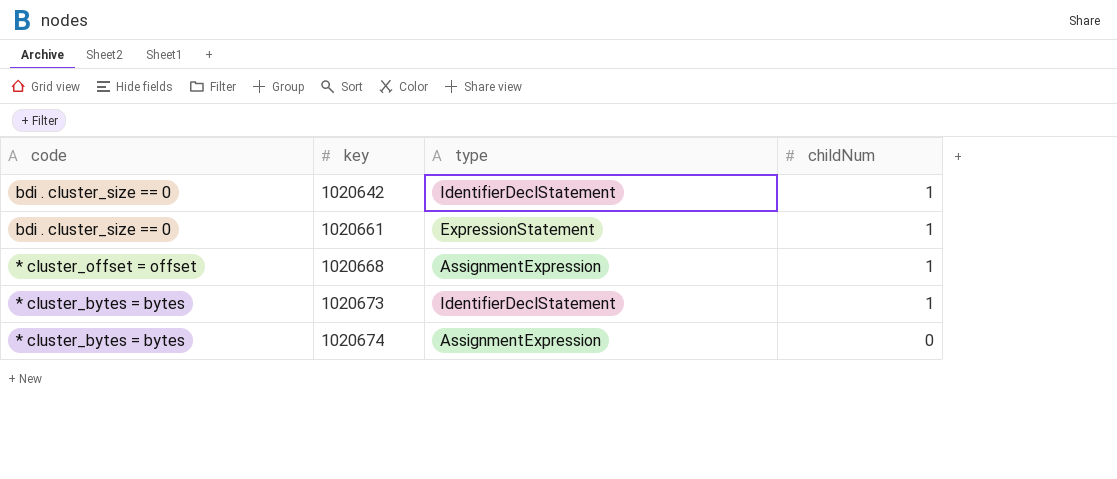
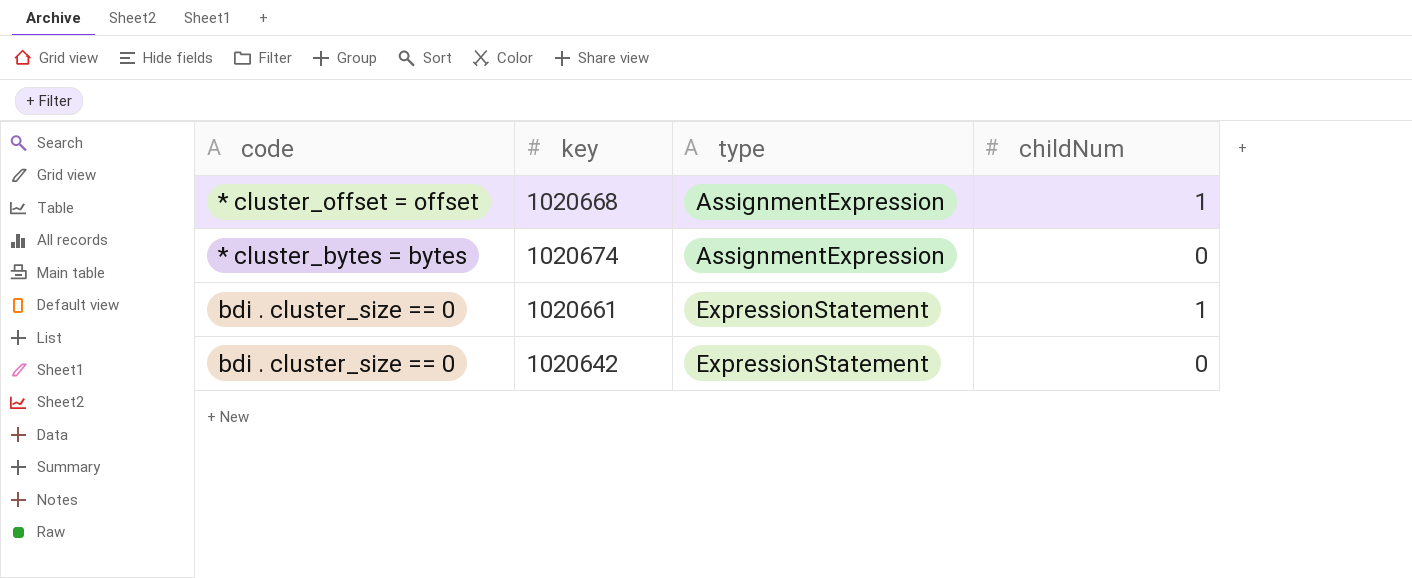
row order: code descending -> type ascending
row 1020673: * cluster_bytes = bytes | IdentifierDeclStatement | 1 -> none
1020642 | type: IdentifierDeclStatement -> ExpressionStatement
1020642 | childNum: 1 -> 0

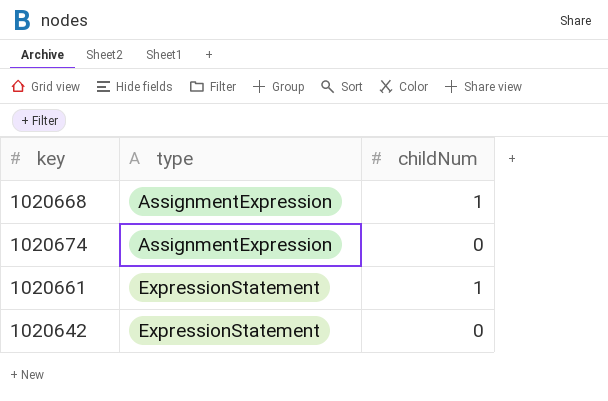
column code | position: 1 -> none

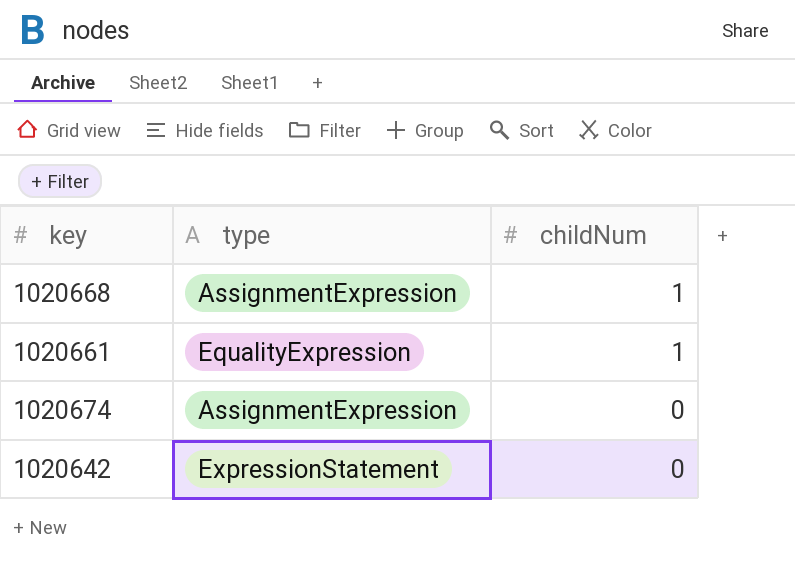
row order: type ascending -> childNum descending
1020661 | type: ExpressionStatement -> EqualityExpression

